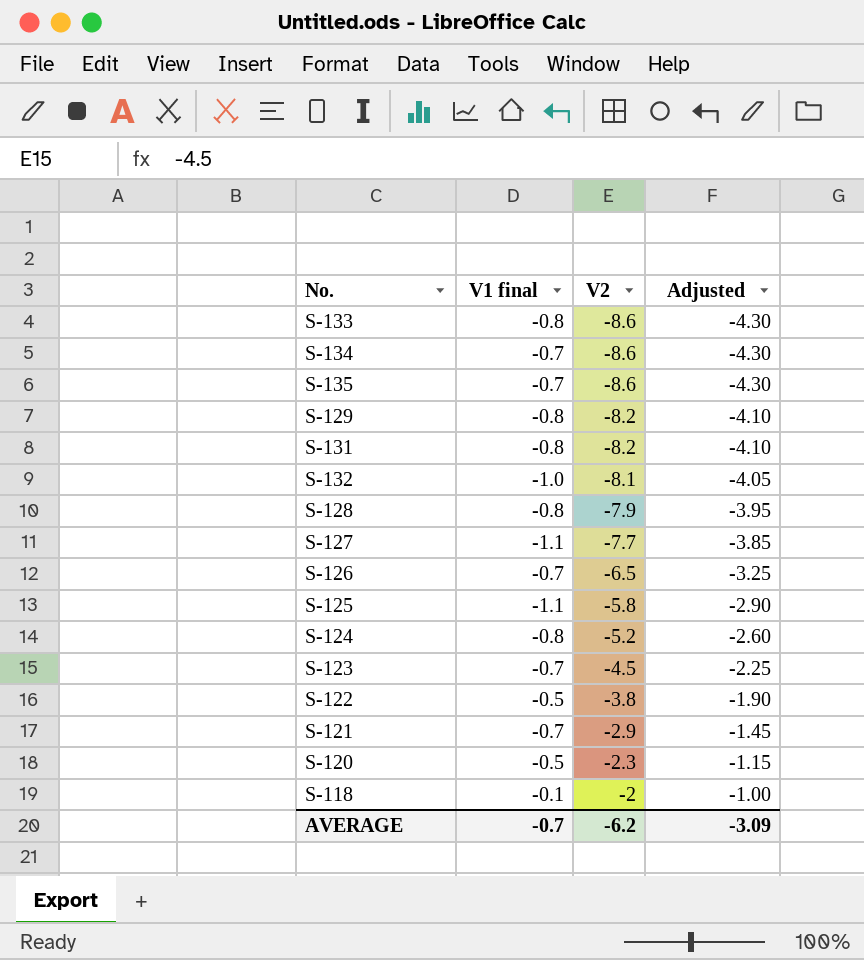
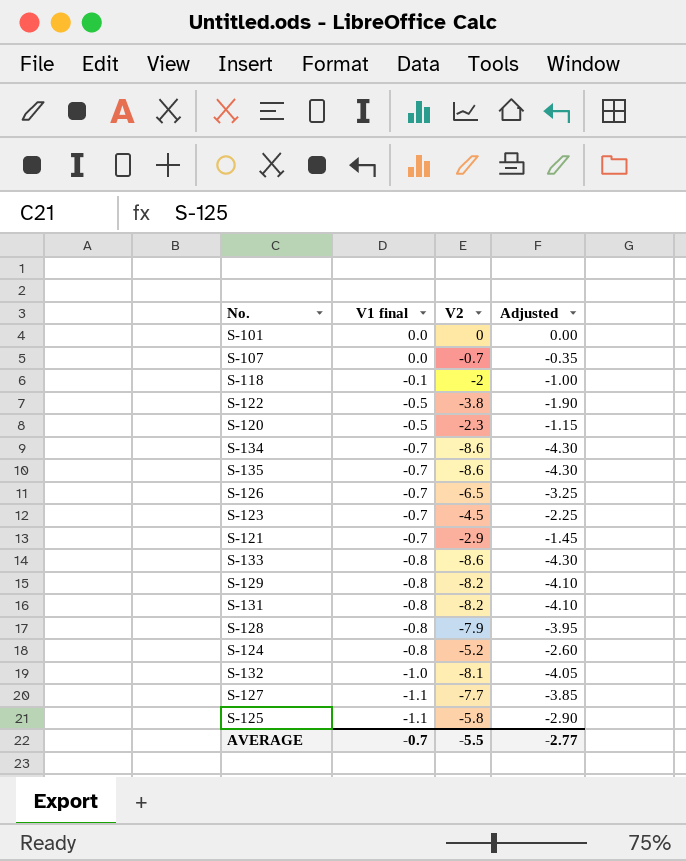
row order: V2 ascending -> V1 final descending
row S-101: none -> 0.0 | 0 | 0.00
row S-107: none -> 0.0 | -0.7 | -0.35
AVERAGE | V2: -6.2 -> -5.5
AVERAGE | Adjusted: -3.09 -> -2.77

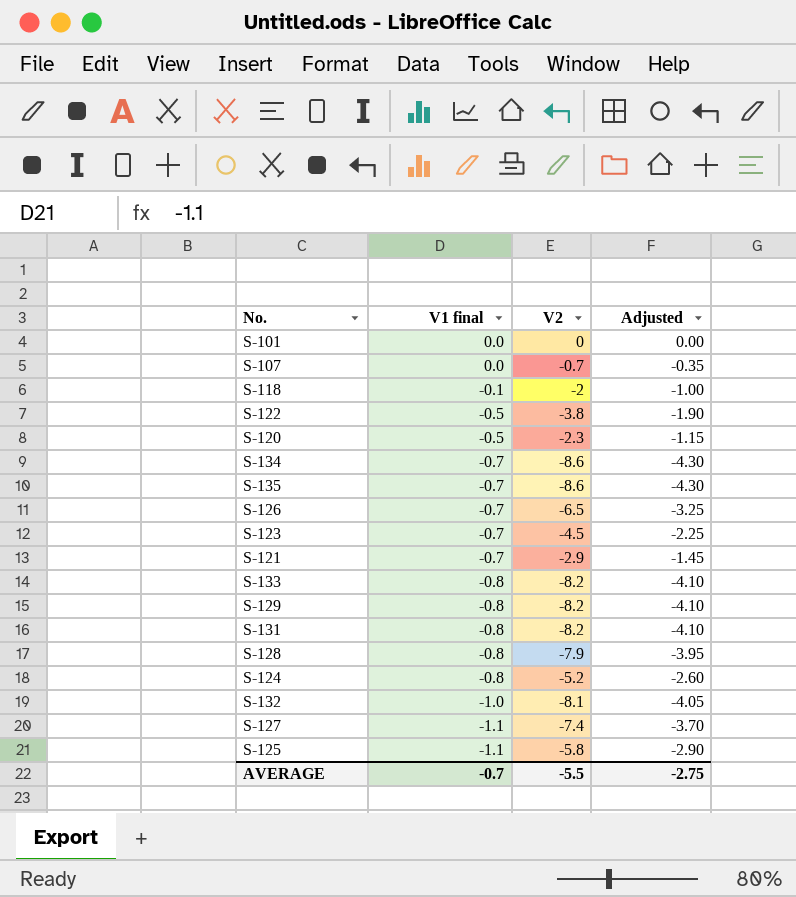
S-133 | V2: -8.6 -> -8.2
S-133 | Adjusted: -4.30 -> -4.10
S-127 | V2: -7.7 -> -7.4
S-127 | Adjusted: -3.85 -> -3.70
AVERAGE | Adjusted: -2.77 -> -2.75

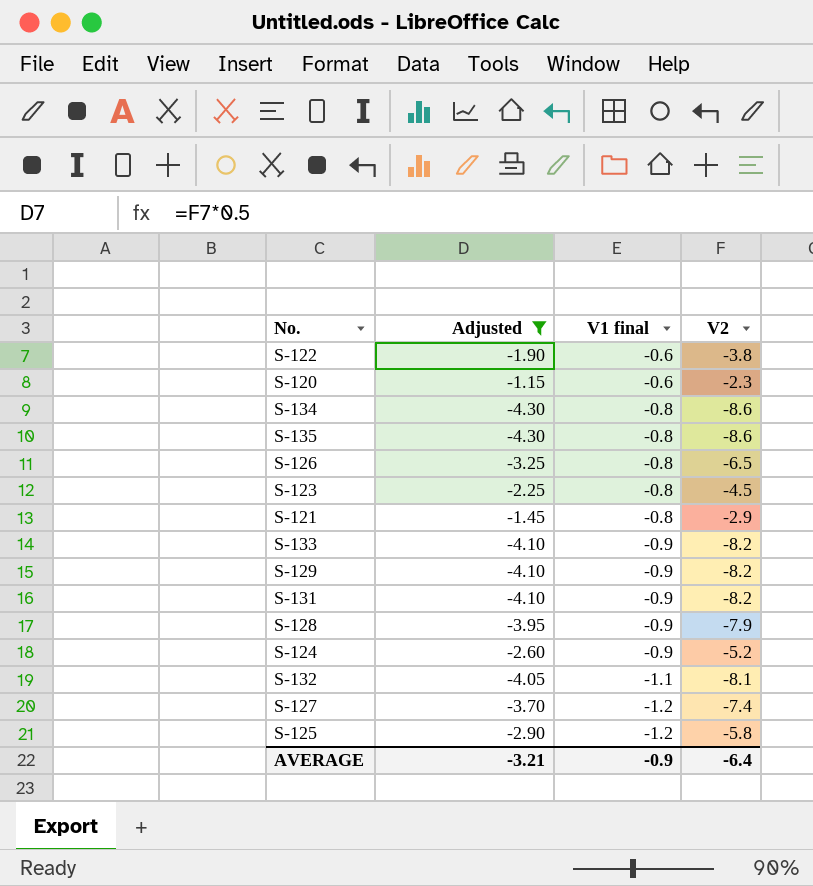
filter: none -> Adjusted <= -1.15
column Adjusted | position: 4 -> 2
S-122 | V1 final: -0.5 -> -0.6
S-120 | V1 final: -0.5 -> -0.6
S-134 | V1 final: -0.7 -> -0.8
S-135 | V1 final: -0.7 -> -0.8
S-126 | V1 final: -0.7 -> -0.8
S-123 | V1 final: -0.7 -> -0.8
S-121 | V1 final: -0.7 -> -0.8
S-133 | V1 final: -0.8 -> -0.9
S-129 | V1 final: -0.8 -> -0.9
S-131 | V1 final: -0.8 -> -0.9
S-128 | V1 final: -0.8 -> -0.9
S-124 | V1 final: -0.8 -> -0.9
S-132 | V1 final: -1.0 -> -1.1
S-127 | V1 final: -1.1 -> -1.2
S-125 | V1 final: -1.1 -> -1.2
AVERAGE | Adjusted: -2.75 -> -3.21
AVERAGE | V1 final: -0.7 -> -0.9
AVERAGE | V2: -5.5 -> -6.4

